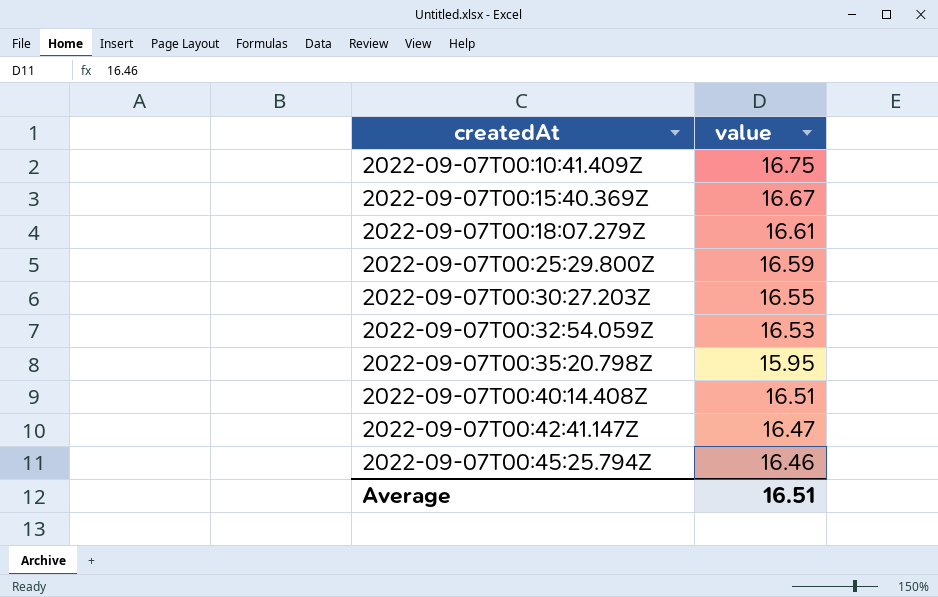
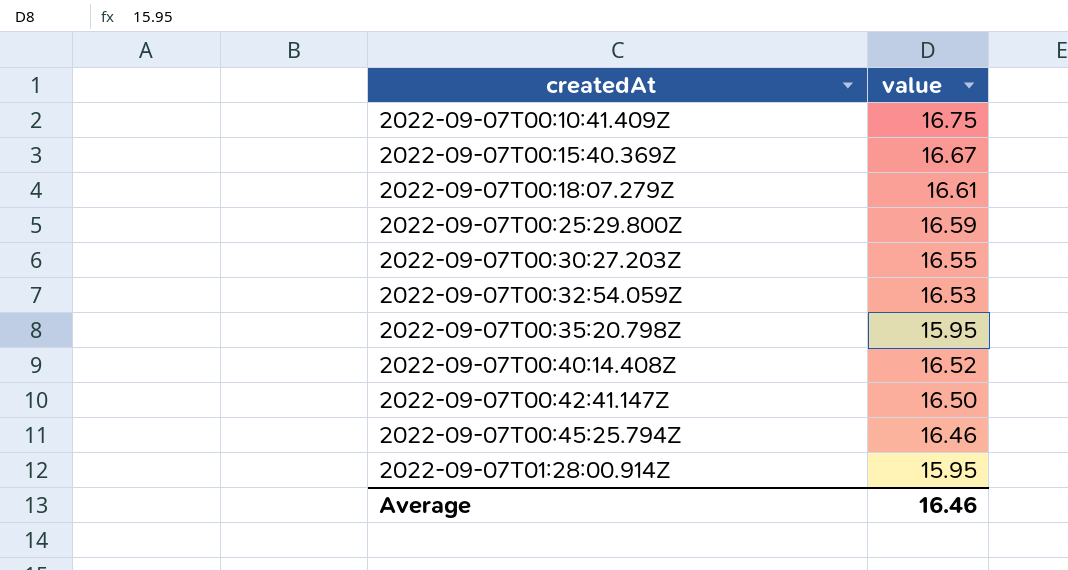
2022-09-07T00:40:14.408Z | value: 16.51 -> 16.52
2022-09-07T00:42:41.147Z | value: 16.47 -> 16.50
row 2022-09-07T01:28:00.914Z: none -> 15.95
Average | value: 16.51 -> 16.46

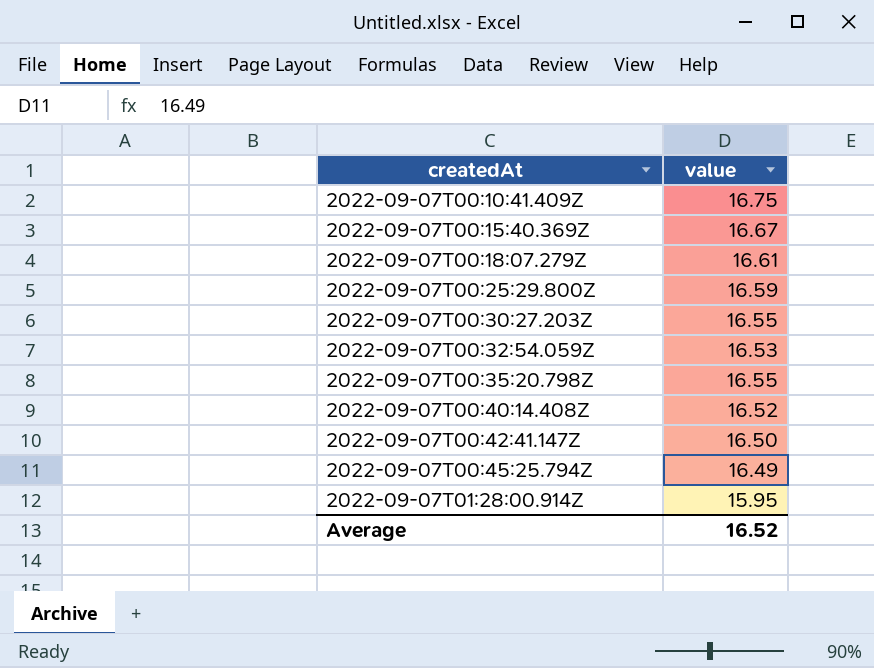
2022-09-07T00:35:20.798Z | value: 15.95 -> 16.55
2022-09-07T00:45:25.794Z | value: 16.46 -> 16.49
Average | value: 16.46 -> 16.52

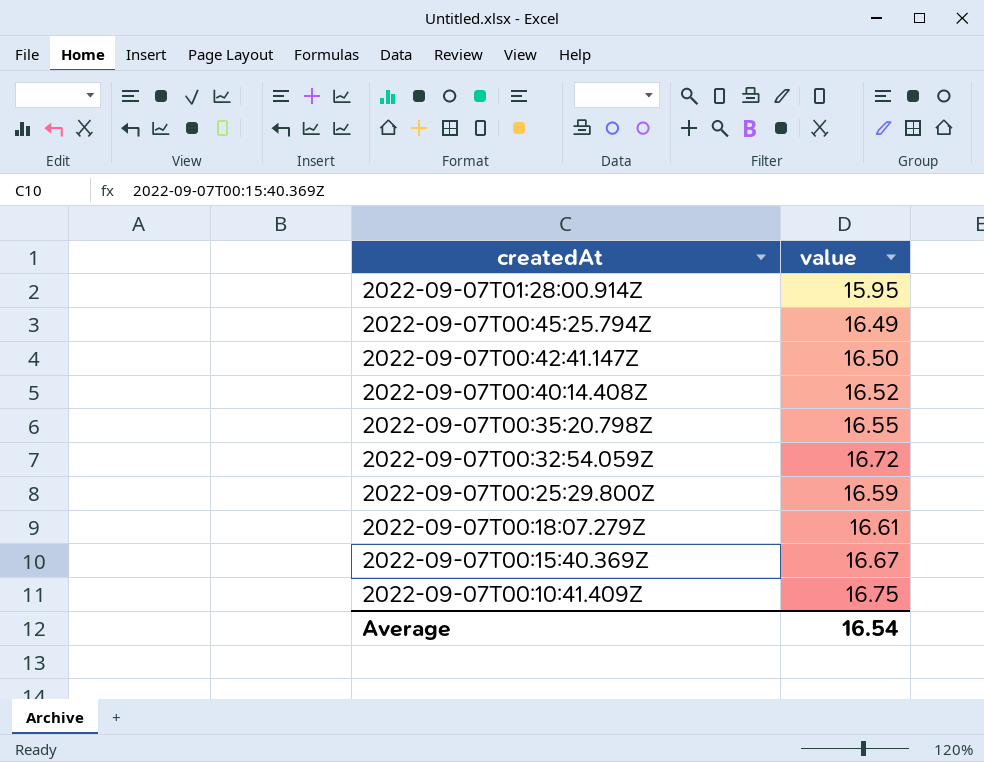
row order: createdAt ascending -> createdAt descending
row 2022-09-07T00:30:27.203Z: 16.55 -> none
2022-09-07T00:32:54.059Z | value: 16.53 -> 16.72
Average | value: 16.52 -> 16.54

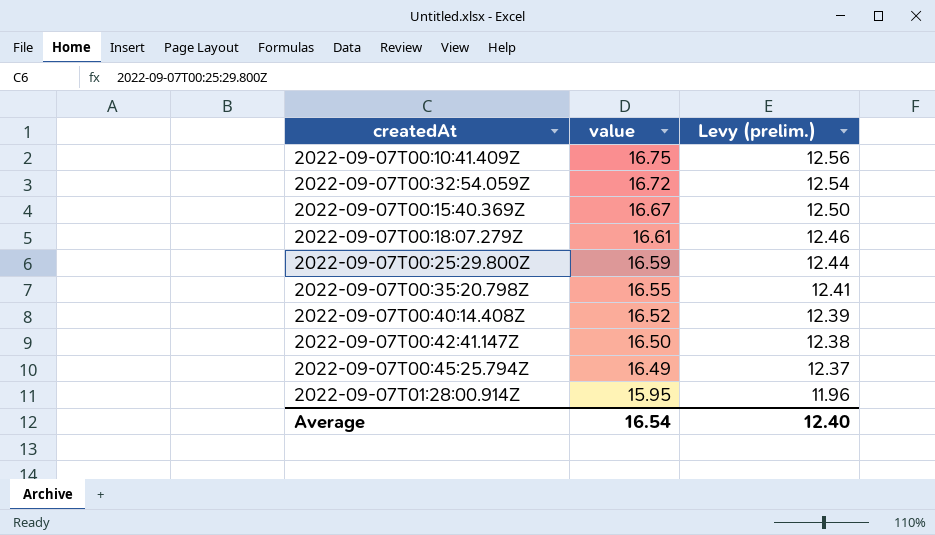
row order: createdAt descending -> value descending
column Levy (prelim.) | formula: none -> [value] * 0.75

